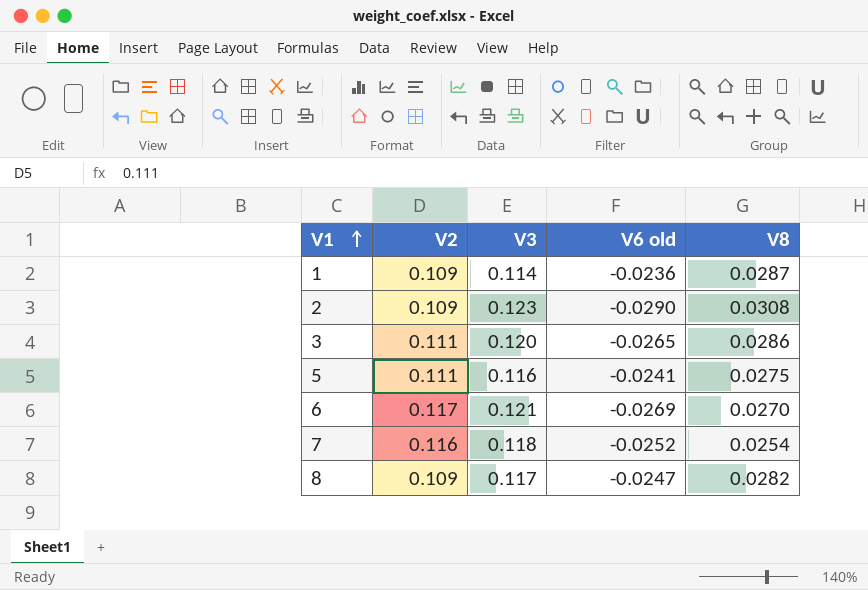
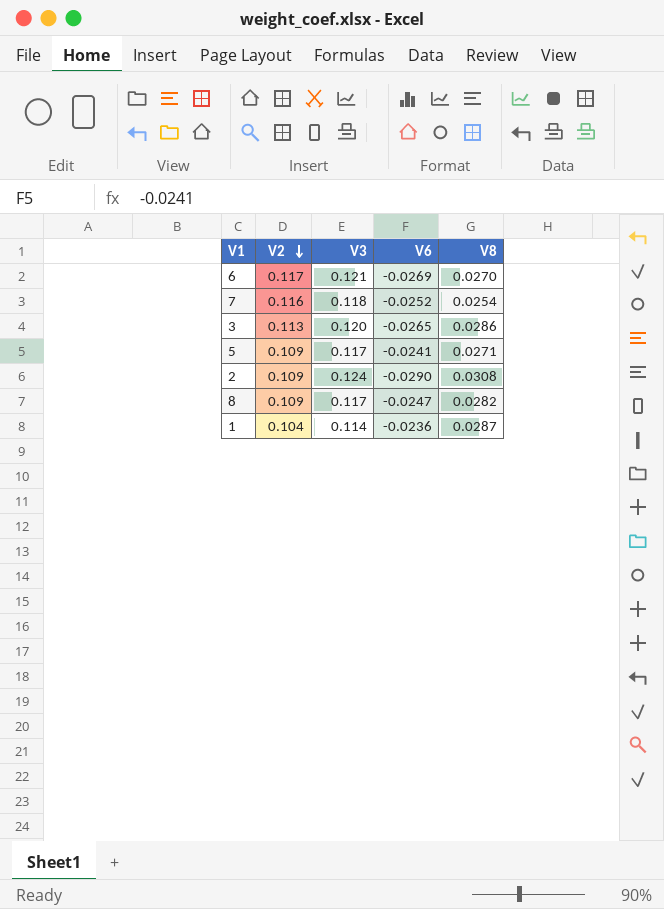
row order: V1 ascending -> V2 descending
column name: V6 old -> V6
3 | V2: 0.111 -> 0.113
5 | V2: 0.111 -> 0.109
5 | V3: 0.116 -> 0.117
5 | V8: 0.0275 -> 0.0271
2 | V3: 0.123 -> 0.124
1 | V2: 0.109 -> 0.104

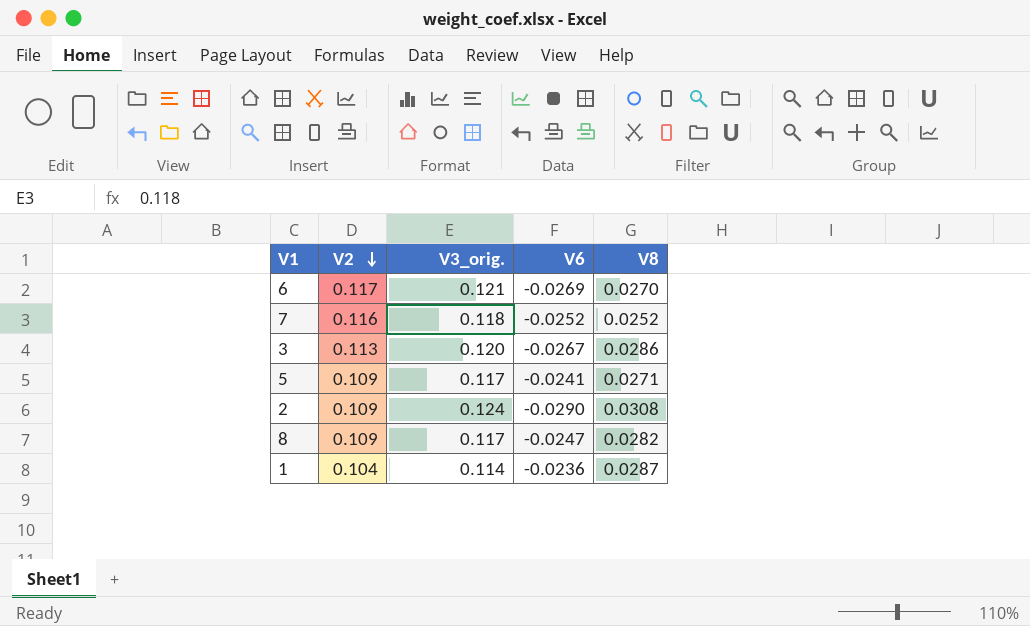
column name: V3 -> V3_orig.
7 | V8: 0.0254 -> 0.0252
3 | V6: -0.0265 -> -0.0267

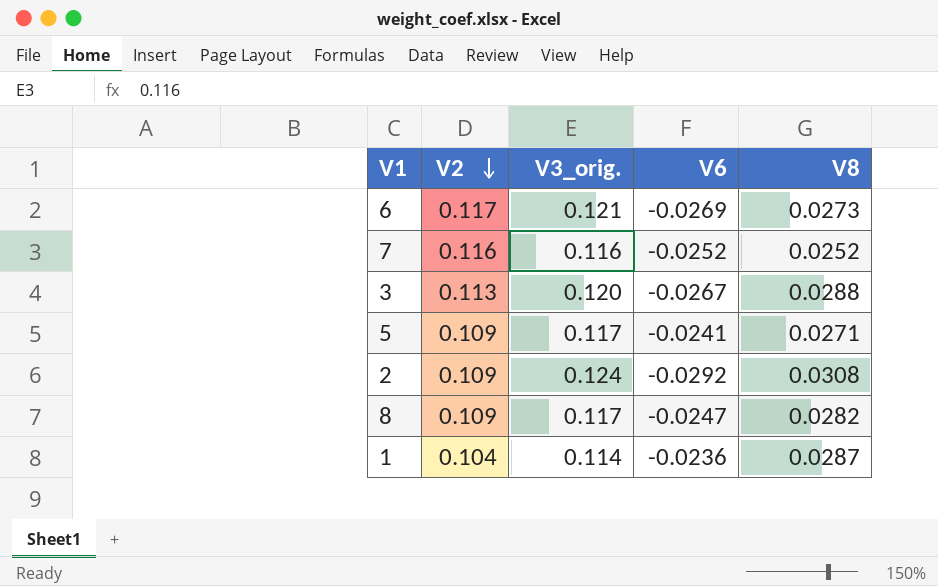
6 | V8: 0.0270 -> 0.0273
7 | V3_orig.: 0.118 -> 0.116
3 | V8: 0.0286 -> 0.0288
2 | V6: -0.0290 -> -0.0292

